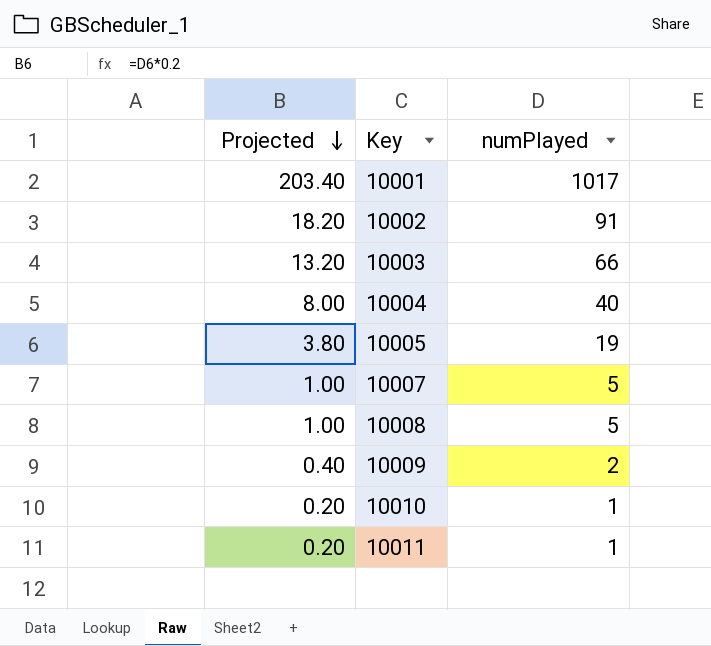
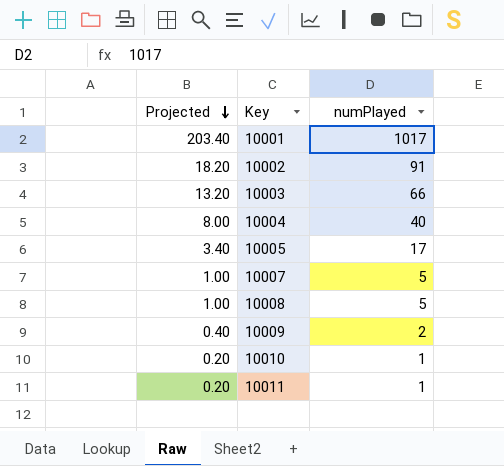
10005 | Projected: 3.80 -> 3.40
10005 | numPlayed: 19 -> 17

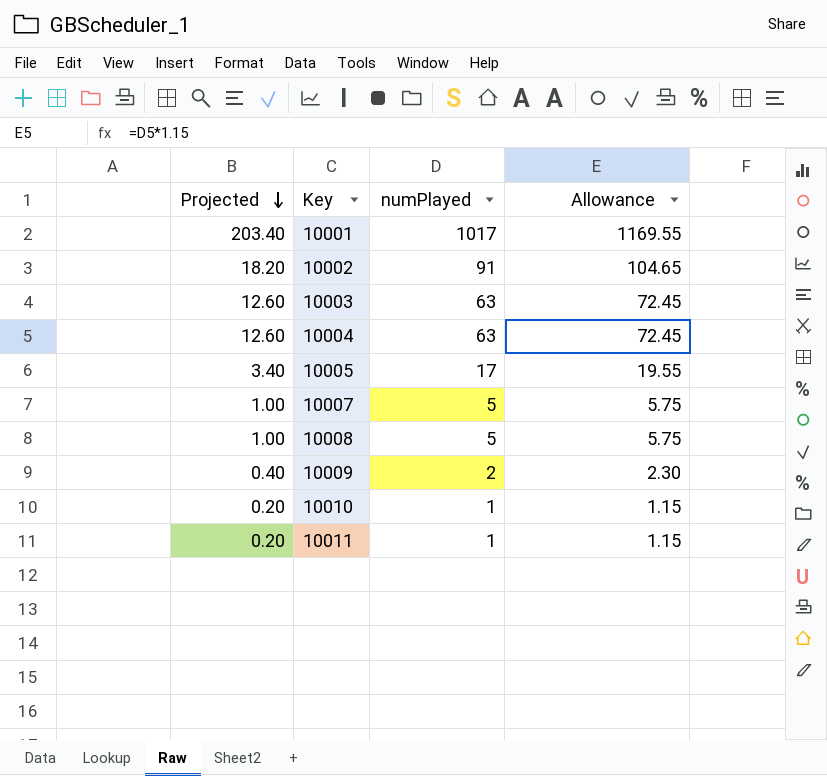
column Allowance | formula: none -> [numPlayed] * 1.15
10003 | Projected: 13.20 -> 12.60
10003 | numPlayed: 66 -> 63
10004 | Projected: 8.00 -> 12.60
10004 | numPlayed: 40 -> 63

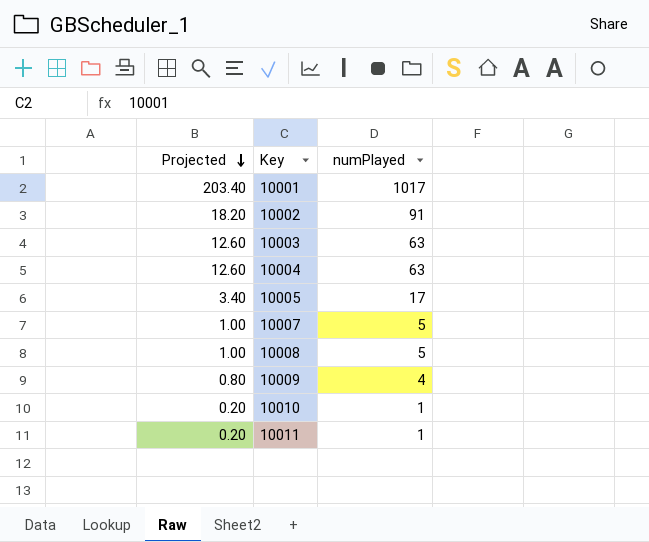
column Allowance | formula: [numPlayed] * 1.15 -> none
10009 | Projected: 0.40 -> 0.80
10009 | numPlayed: 2 -> 4

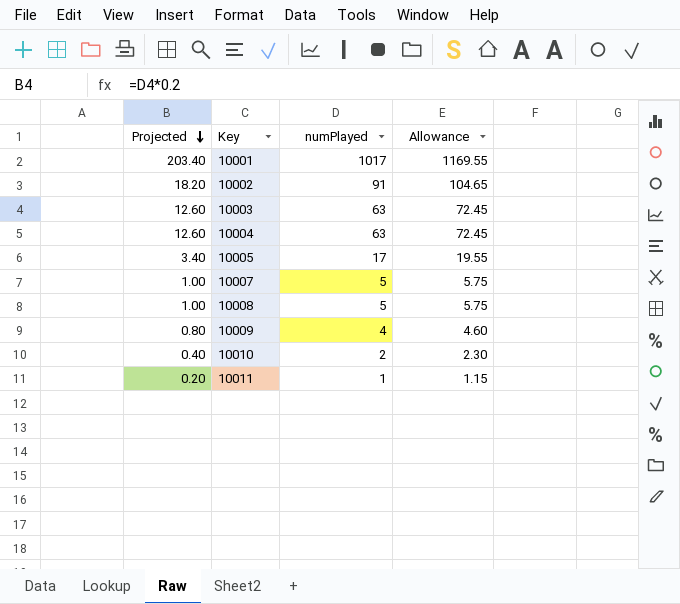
column Allowance | formula: none -> [numPlayed] * 1.15
10010 | Projected: 0.20 -> 0.40
10010 | numPlayed: 1 -> 2

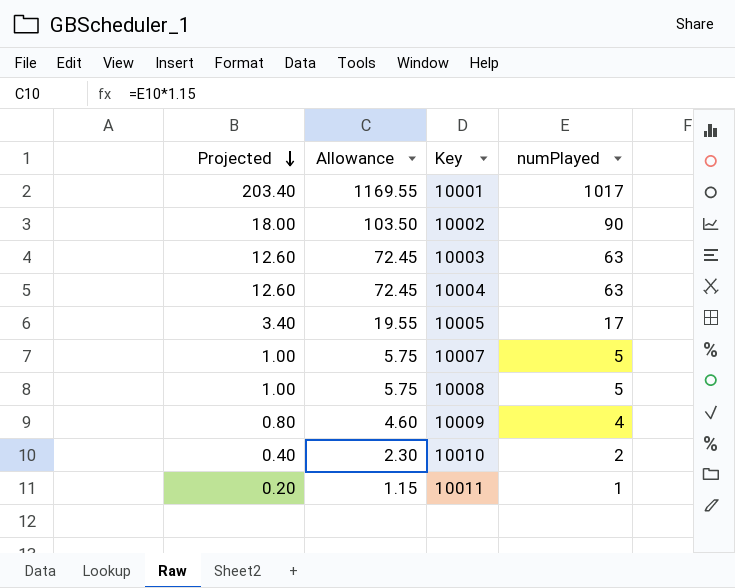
column Allowance | position: 4 -> 2
10002 | Projected: 18.20 -> 18.00
10002 | Allowance: 104.65 -> 103.50
10002 | numPlayed: 91 -> 90

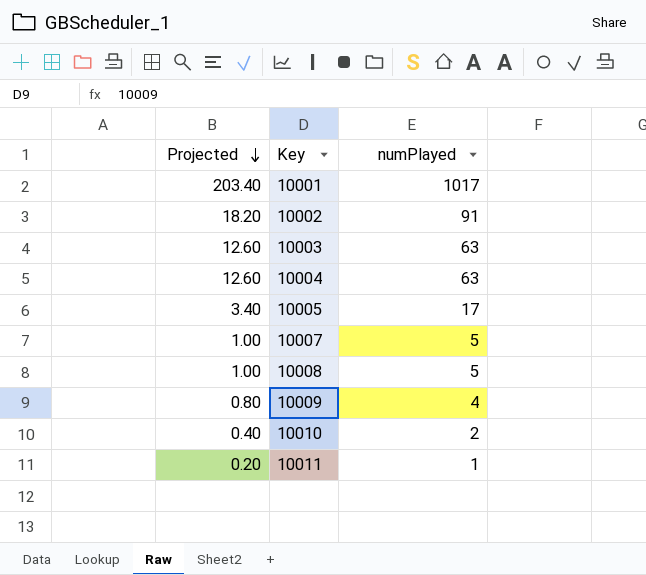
column Allowance | formula: [numPlayed] * 1.15 -> none
10002 | Projected: 18.00 -> 18.20
10002 | numPlayed: 90 -> 91

